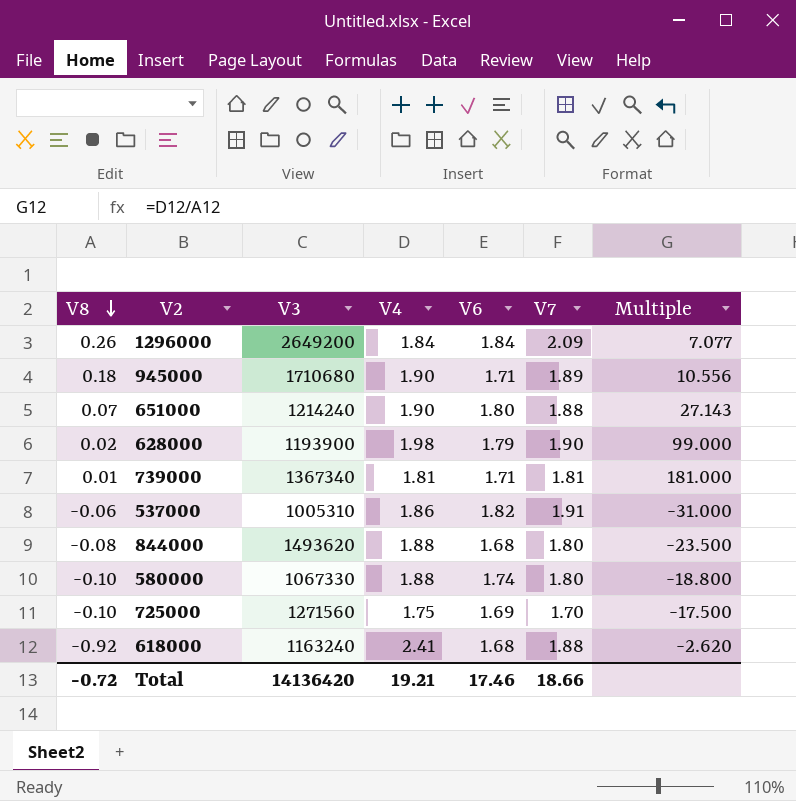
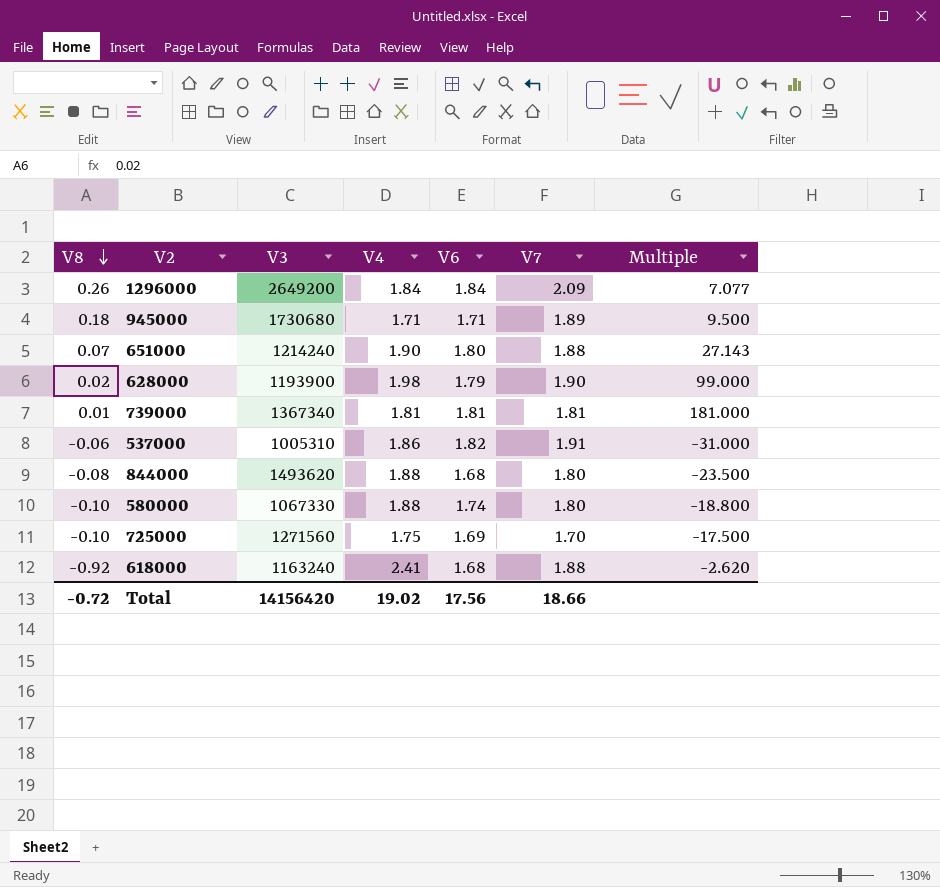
945000 | V3: 1710680 -> 1730680
945000 | V4: 1.90 -> 1.71
945000 | Multiple: 10.556 -> 9.500
739000 | V6: 1.71 -> 1.81
Total | V3: 14136420 -> 14156420
Total | V4: 19.21 -> 19.02
Total | V6: 17.46 -> 17.56

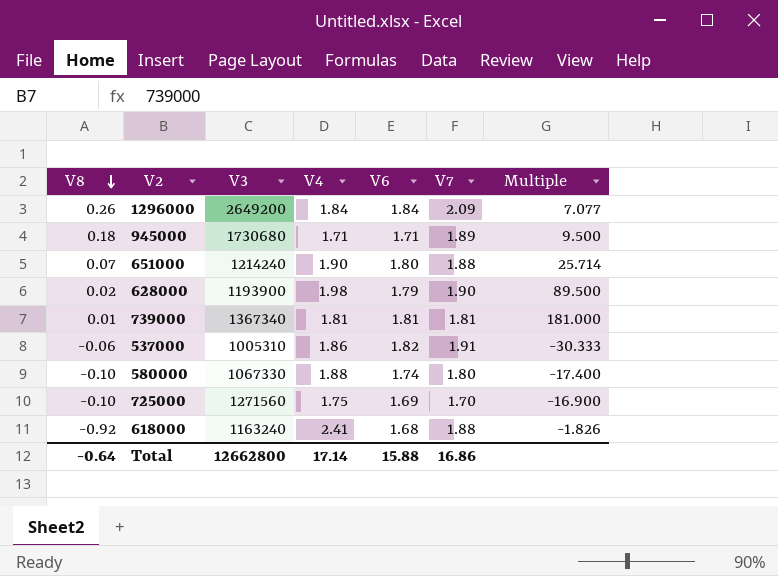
column Multiple | formula: [V4] / [V8] -> [V6] / [V8]
row 844000: -0.08 | 1493620 | 1.88 | 1.68 | 1.80 | -23.500 -> none
Total | V8: -0.72 -> -0.64
Total | V3: 14156420 -> 12662800
Total | V4: 19.02 -> 17.14
Total | V6: 17.56 -> 15.88
Total | V7: 18.66 -> 16.86

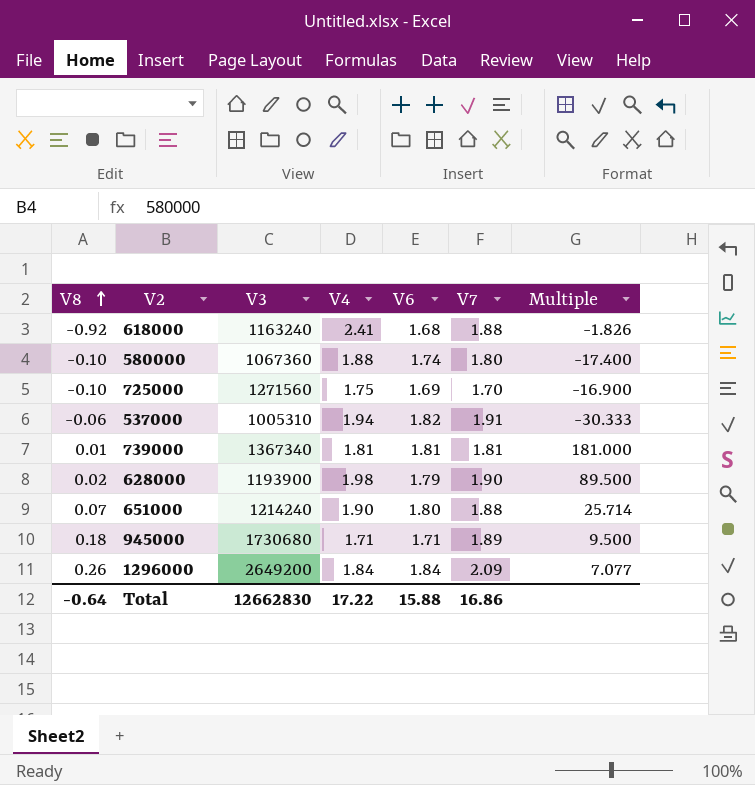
row order: V8 descending -> V8 ascending
580000 | V3: 1067330 -> 1067360
537000 | V4: 1.86 -> 1.94
Total | V3: 12662800 -> 12662830
Total | V4: 17.14 -> 17.22

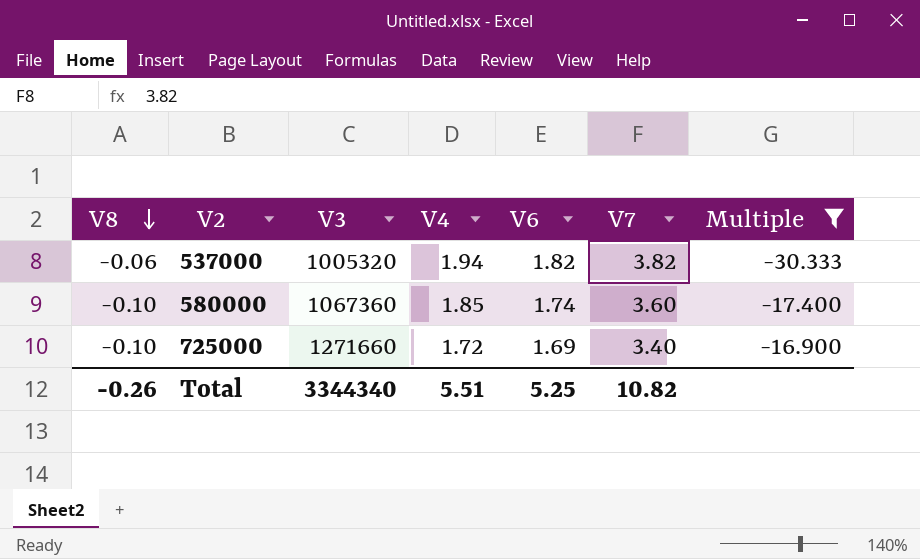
filter: none -> Multiple <= -16.900
row order: V8 ascending -> V8 descending
537000 | V3: 1005310 -> 1005320
537000 | V7: 1.91 -> 3.82
580000 | V4: 1.88 -> 1.85
580000 | V7: 1.80 -> 3.60
725000 | V3: 1271560 -> 1271660
725000 | V4: 1.75 -> 1.72
725000 | V7: 1.70 -> 3.40
Total | V8: -0.64 -> -0.26
Total | V3: 12662830 -> 3344340
Total | V4: 17.22 -> 5.51
Total | V6: 15.88 -> 5.25
Total | V7: 16.86 -> 10.82

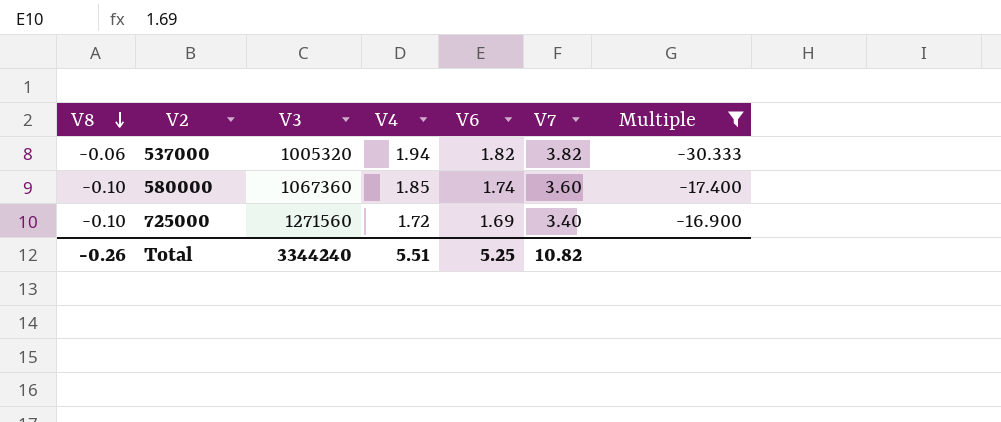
725000 | V3: 1271660 -> 1271560
Total | V3: 3344340 -> 3344240

